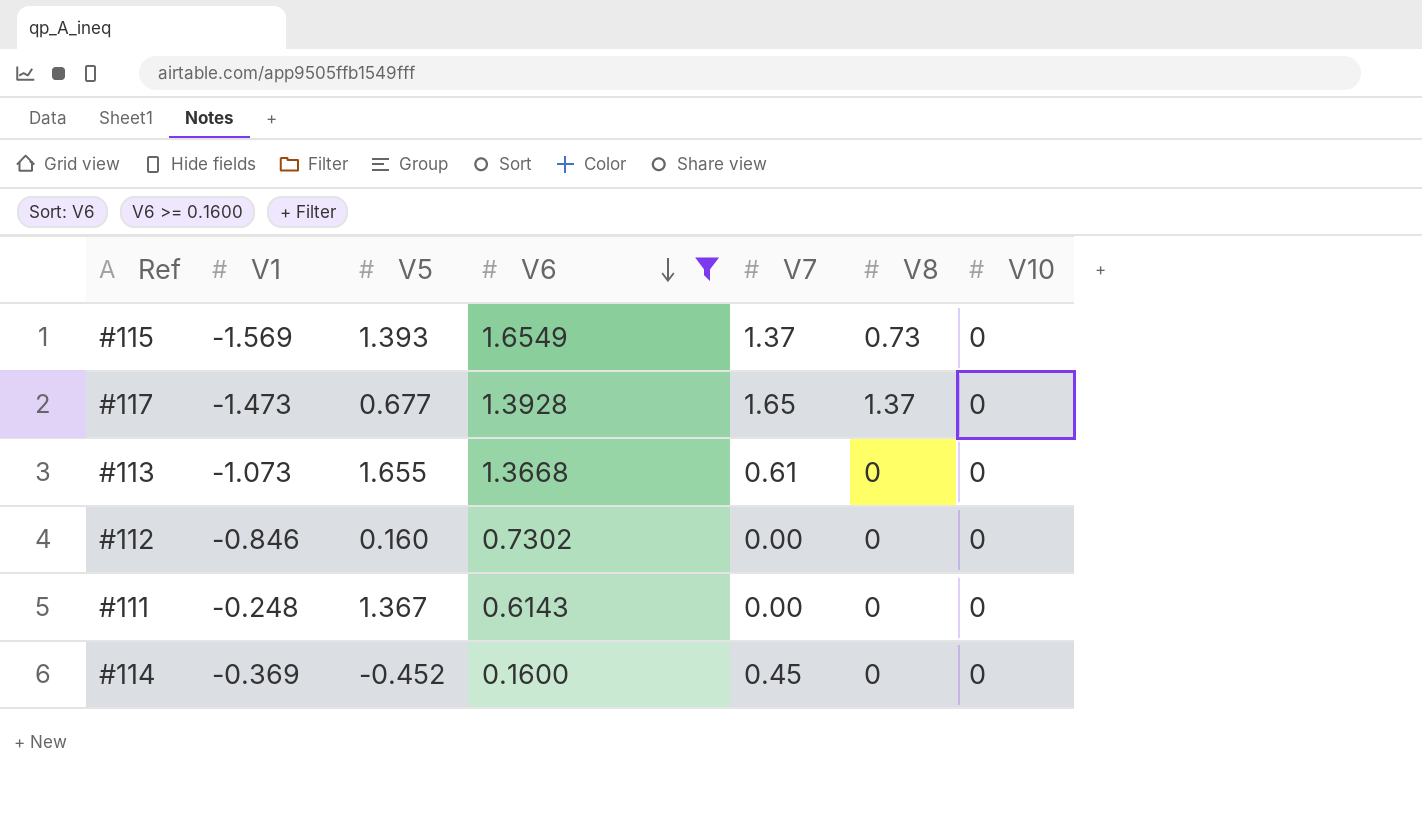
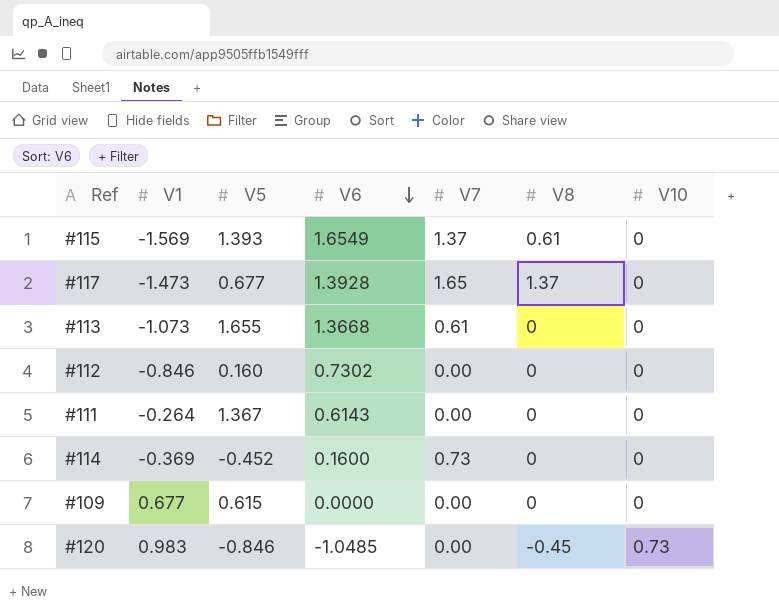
filter: V6 >= 0.1600 -> none
#115 | V8: 0.73 -> 0.61
#111 | V1: -0.248 -> -0.264
#114 | V7: 0.45 -> 0.73

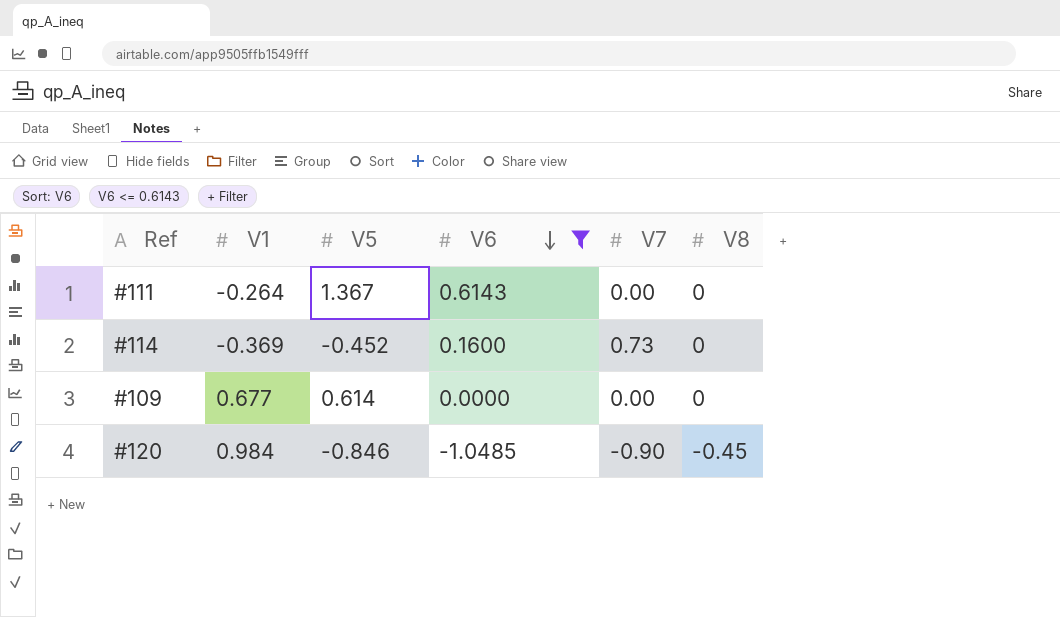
filter: none -> V6 <= 0.6143
column V10 | position: 7 -> none
#109 | V5: 0.615 -> 0.614
#120 | V1: 0.983 -> 0.984
#120 | V7: 0.00 -> -0.90

